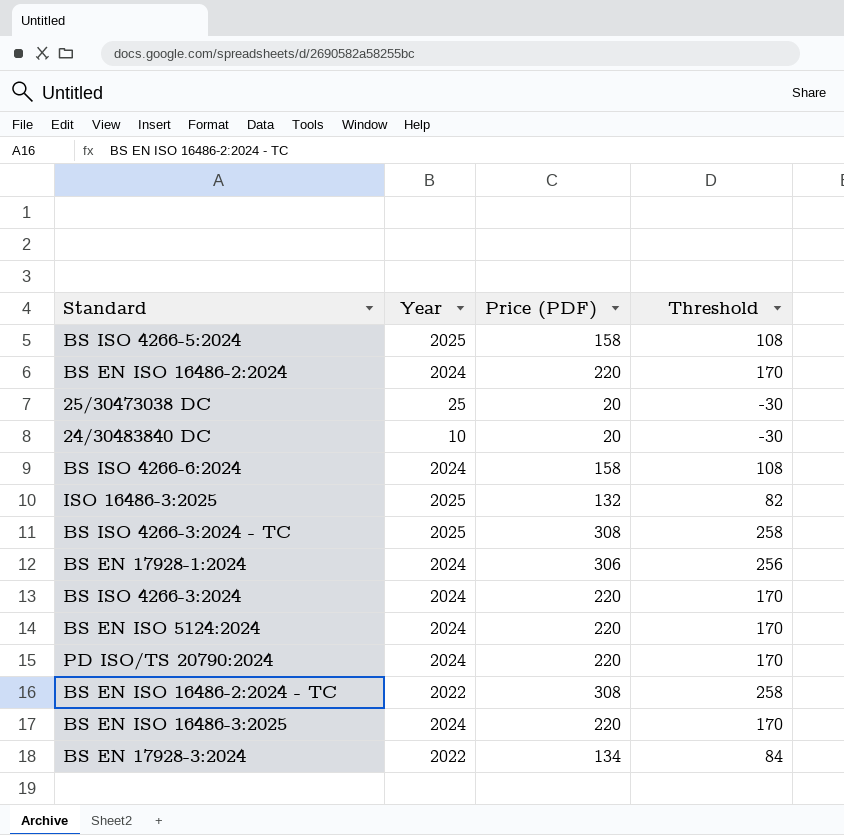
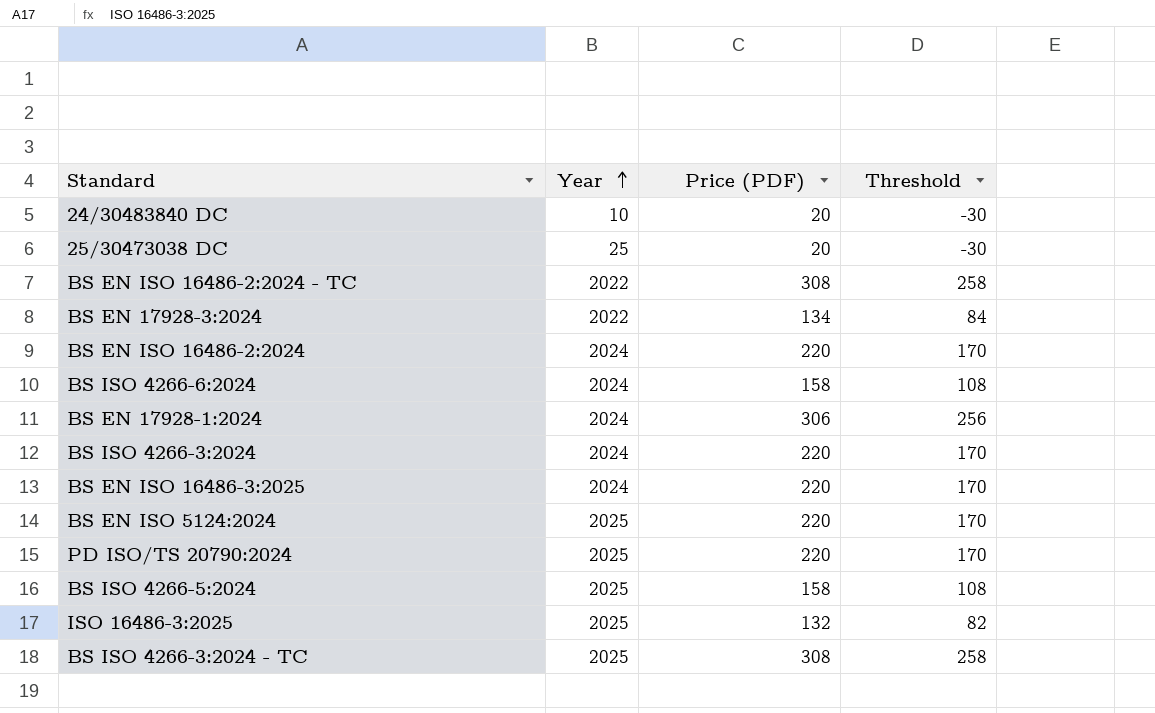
row order: none -> Year ascending
BS EN ISO 5124:2024 | Year: 2024 -> 2025
PD ISO/TS 20790:2024 | Year: 2024 -> 2025

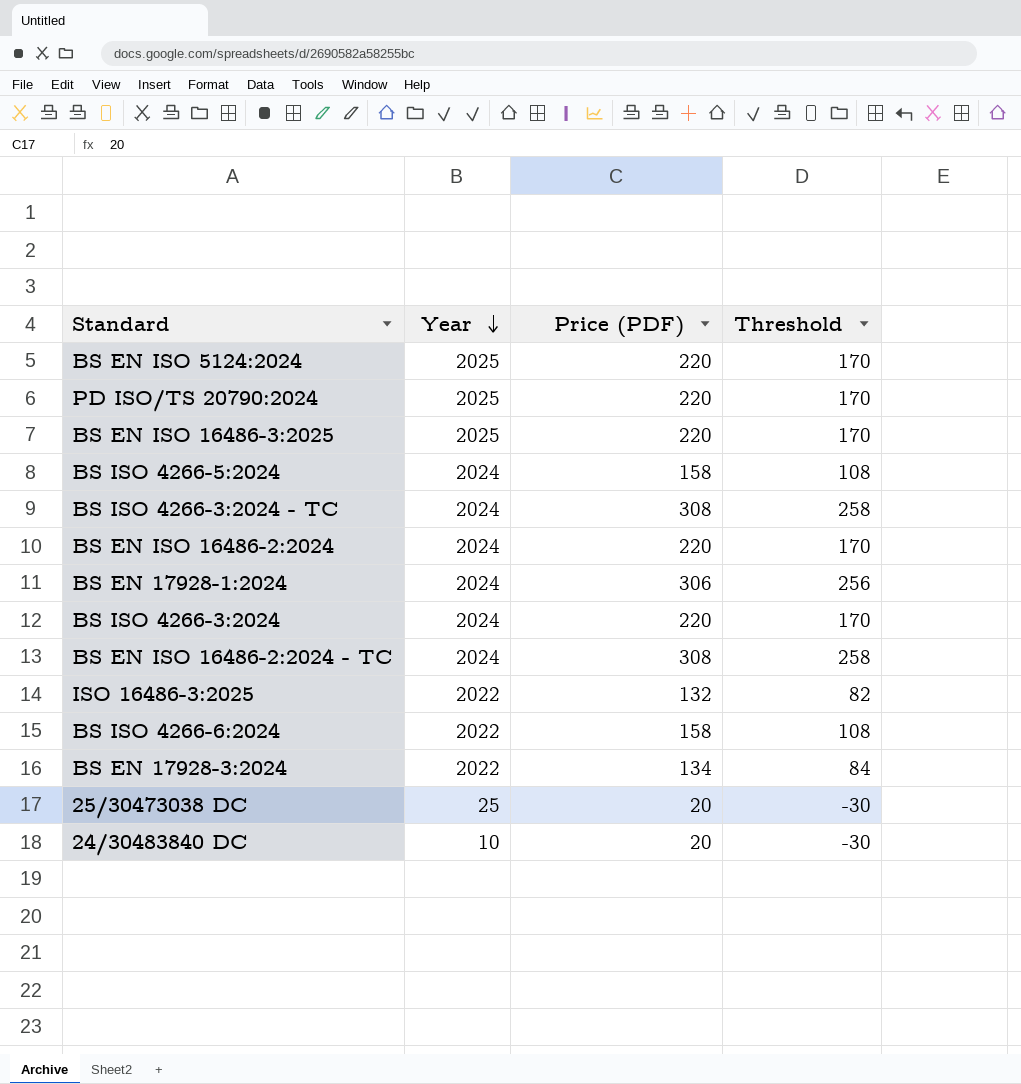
row order: Year ascending -> Year descending
BS EN ISO 16486-3:2025 | Year: 2024 -> 2025
BS ISO 4266-5:2024 | Year: 2025 -> 2024
BS ISO 4266-3:2024 - TC | Year: 2025 -> 2024
BS EN ISO 16486-2:2024 - TC | Year: 2022 -> 2024
ISO 16486-3:2025 | Year: 2025 -> 2022
BS ISO 4266-6:2024 | Year: 2024 -> 2022

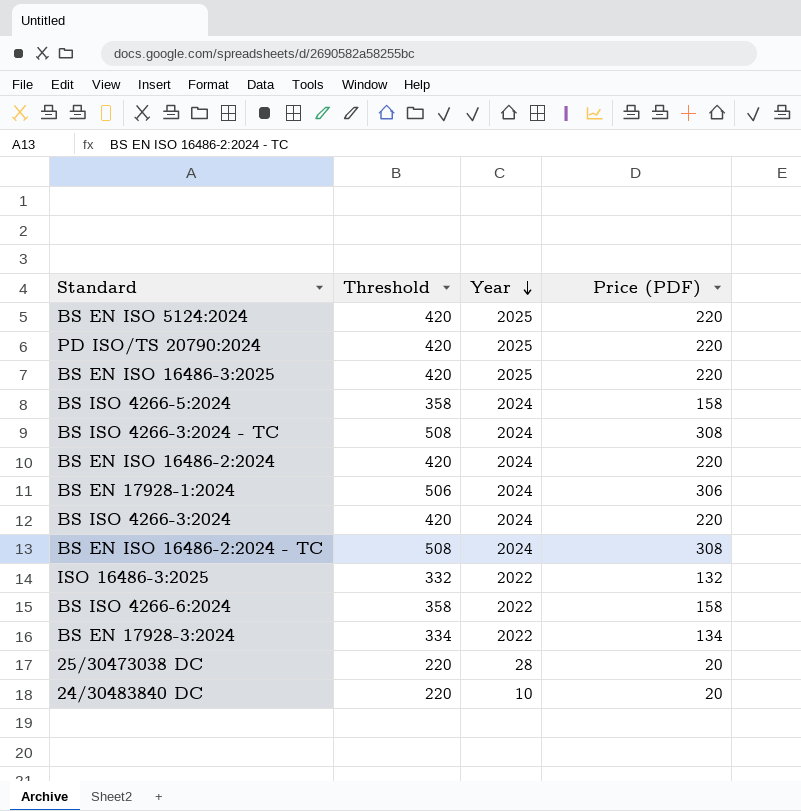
column Threshold | formula: [Price (PDF)] - 50 -> [Price (PDF)] + 200
column Threshold | position: 4 -> 2
25/30473038 DC | Year: 25 -> 28

